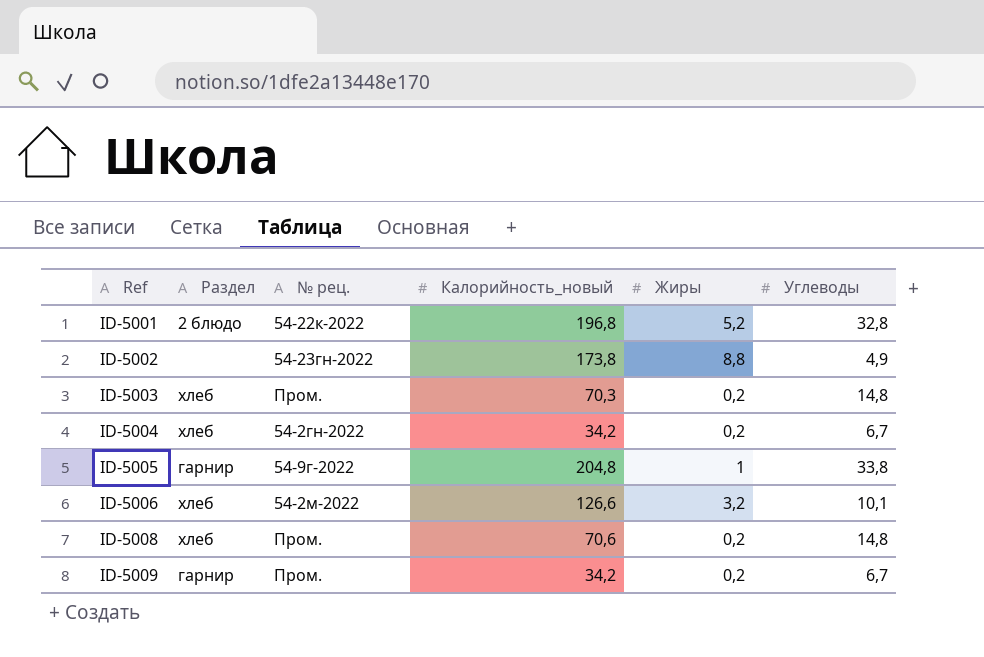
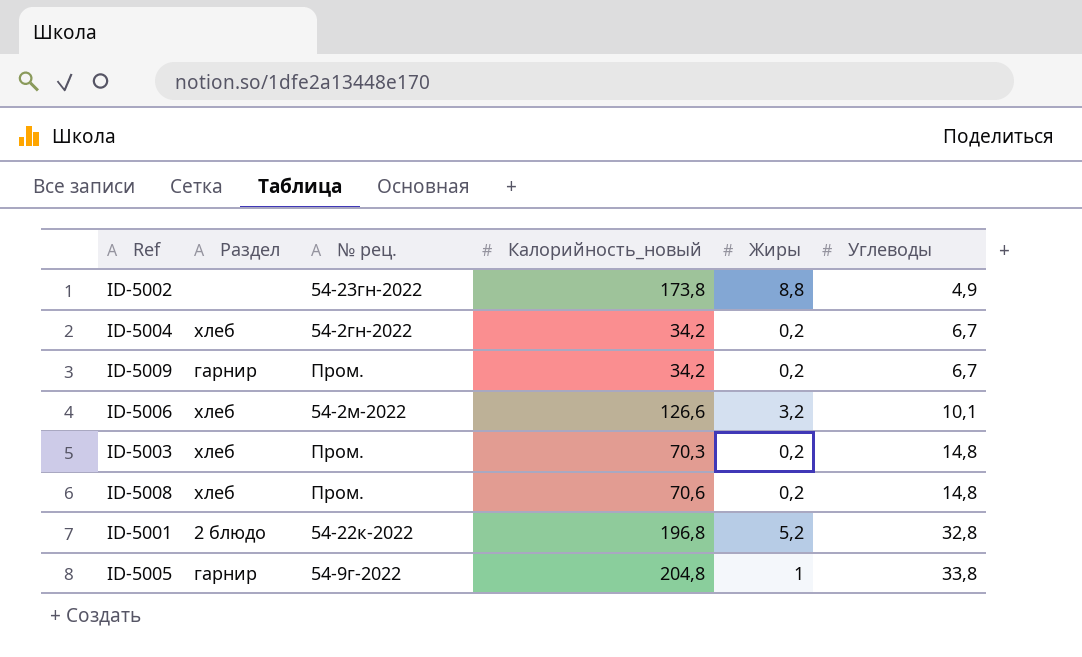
row order: Ref ascending -> Углеводы ascending

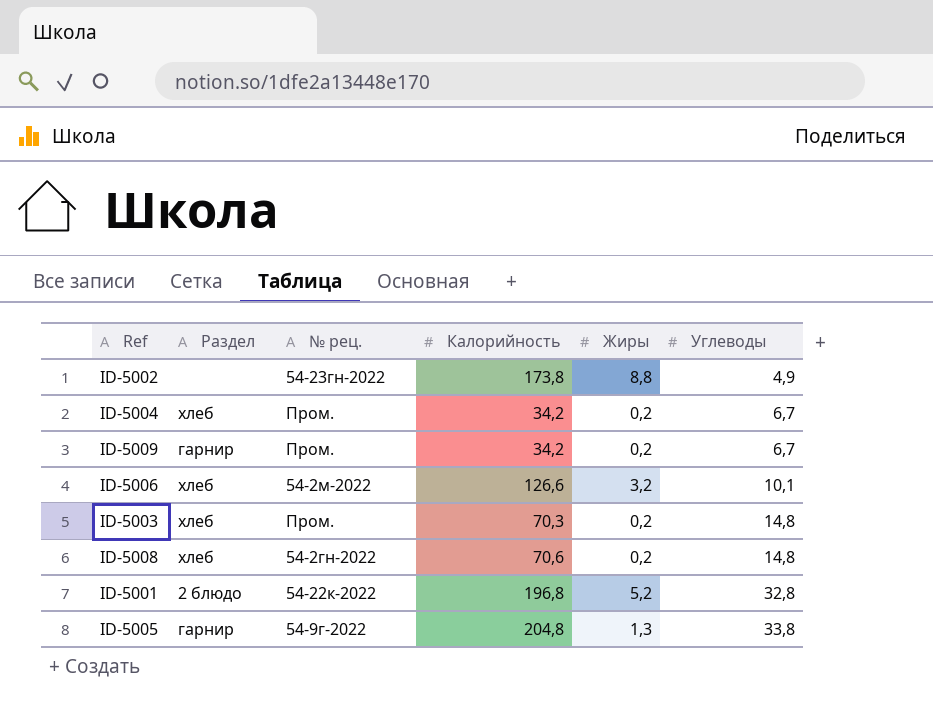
column name: Калорийность_новый -> Калорийность
ID-5004 | № рец.: 54-2гн-2022 -> Пром.
ID-5008 | № рец.: Пром. -> 54-2гн-2022
ID-5005 | Жиры: 1 -> 1,3

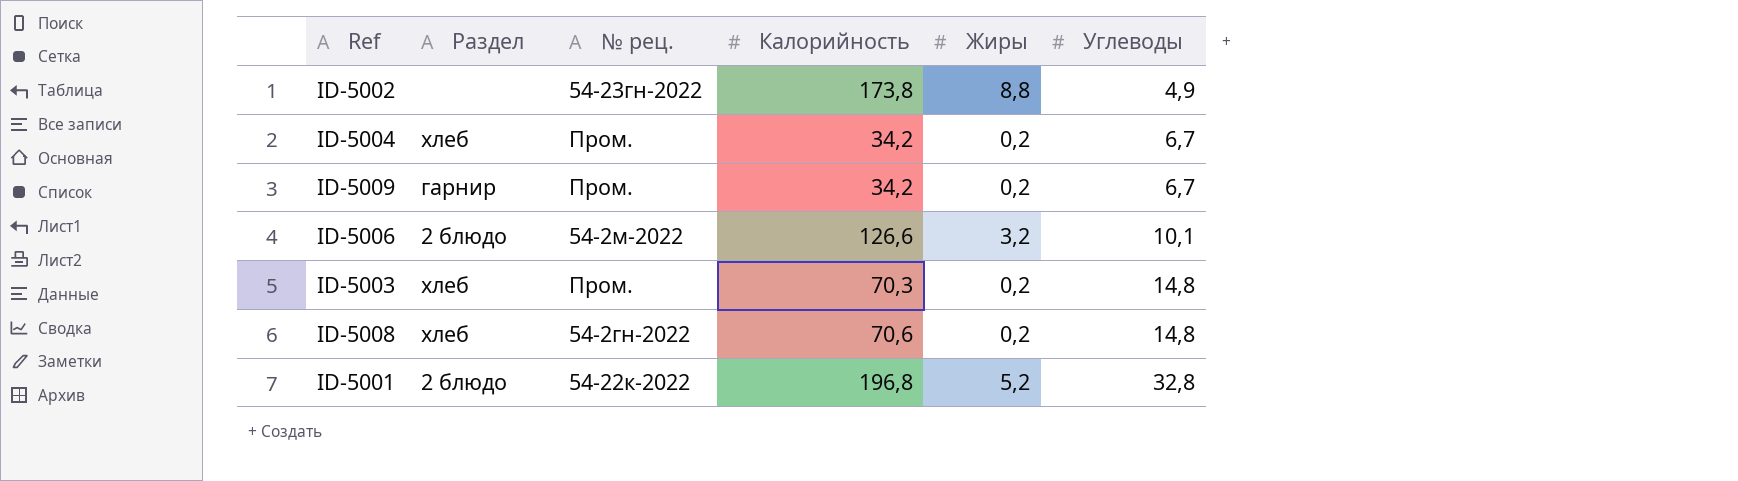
row ID-5005: гарнир | 54-9г-2022 | 204,8 | 1,3 | 33,8 -> none
ID-5006 | Раздел: хлеб -> 2 блюдо

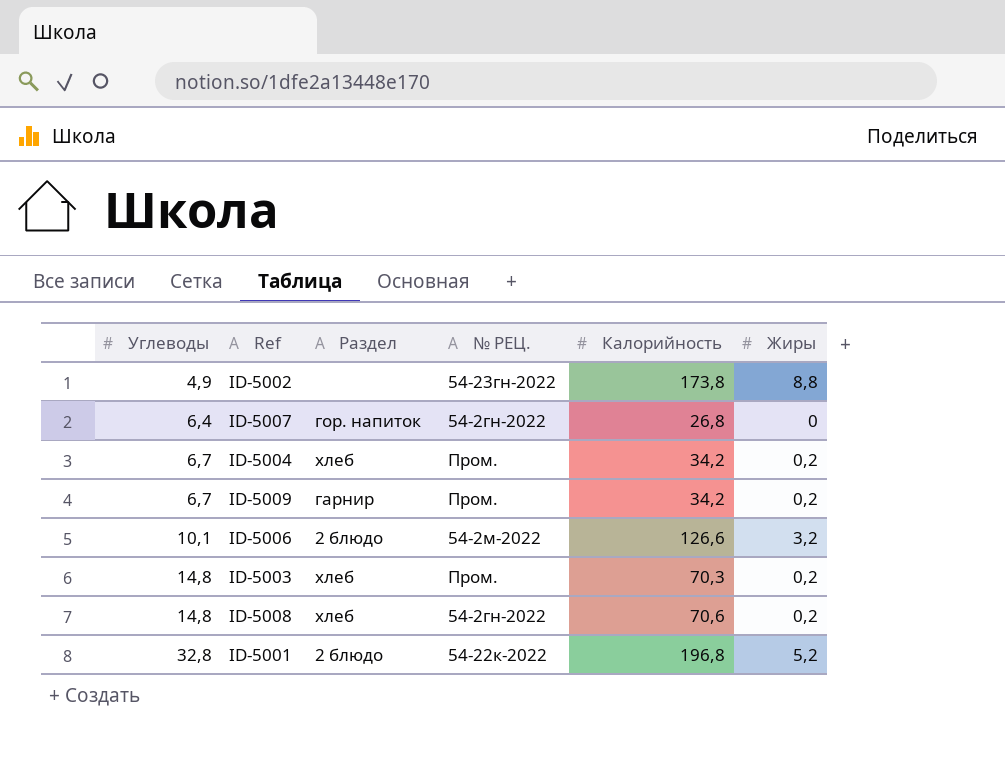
column Углеводы | position: 6 -> 1
column name: № рец. -> № РЕЦ.
row ID-5007: none -> 6,4 | гор. напиток | 54-2гн-2022 | 26,8 | 0

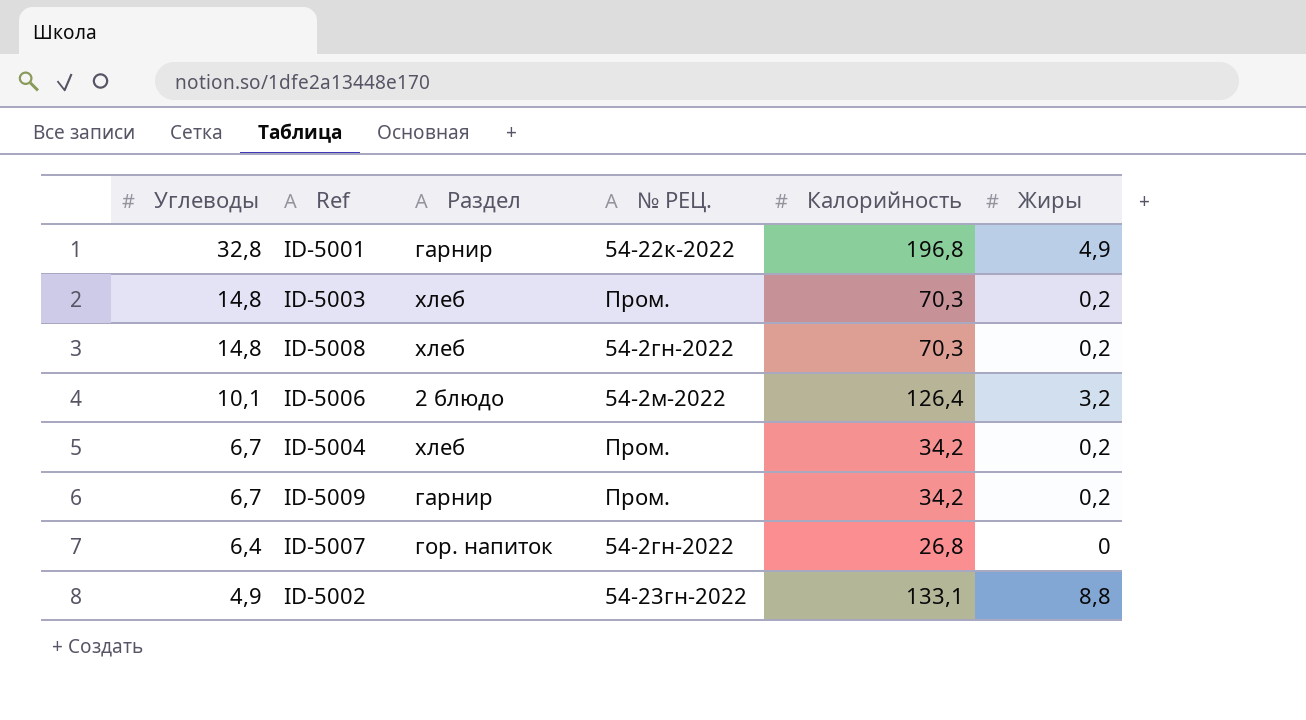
row order: Углеводы ascending -> Углеводы descending
ID-5001 | Раздел: 2 блюдо -> гарнир
ID-5001 | Жиры: 5,2 -> 4,9
ID-5008 | Калорийность: 70,6 -> 70,3
ID-5006 | Калорийность: 126,6 -> 126,4
ID-5002 | Калорийность: 173,8 -> 133,1

